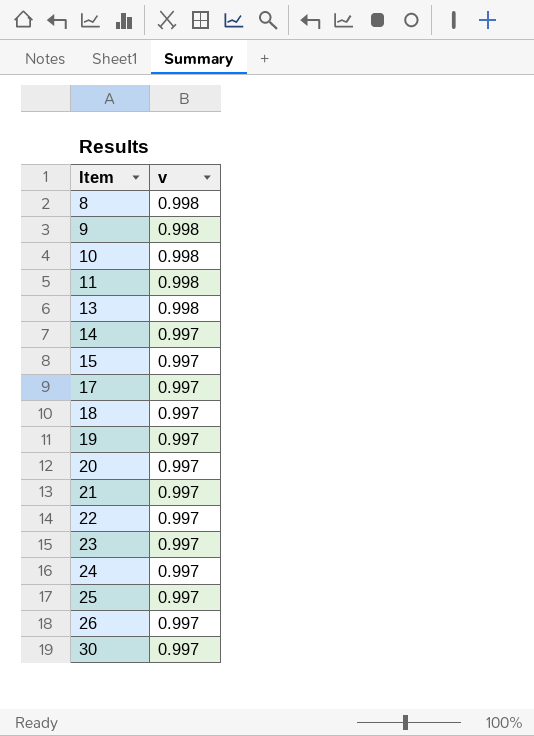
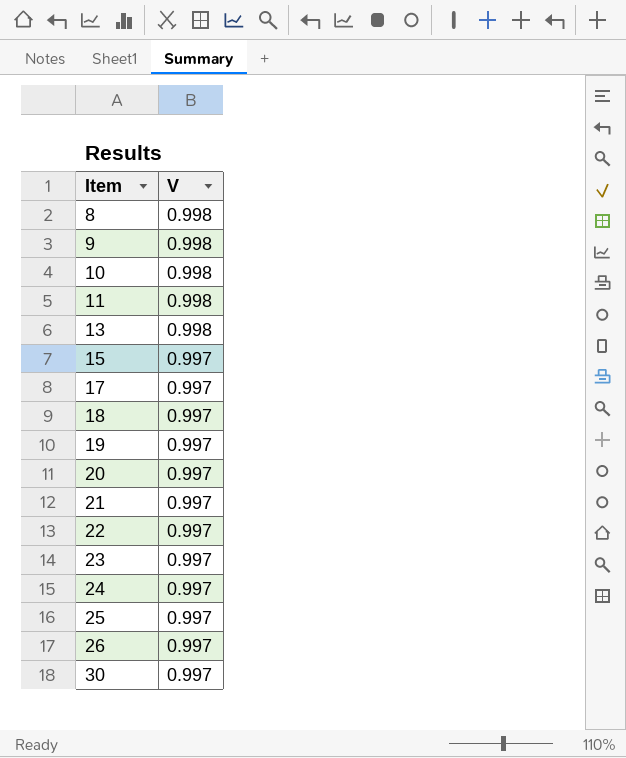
column name: v -> V
row 14: 0.997 -> none

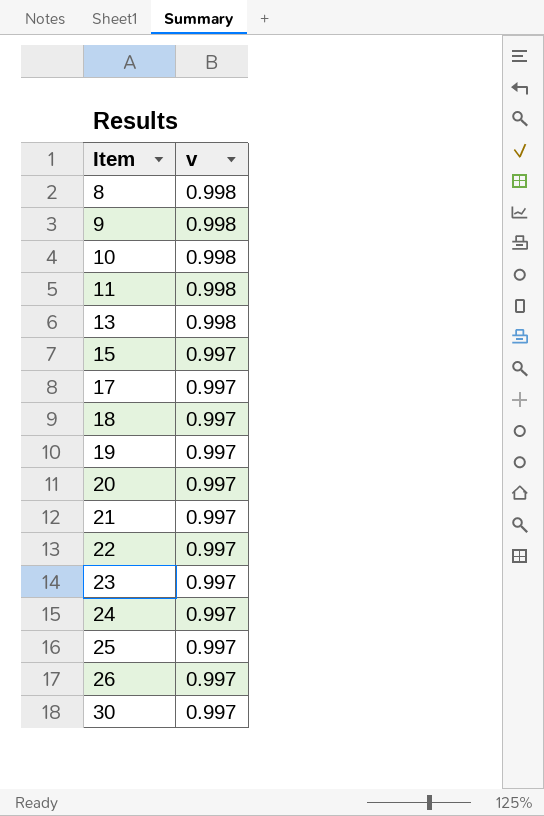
column name: V -> v

